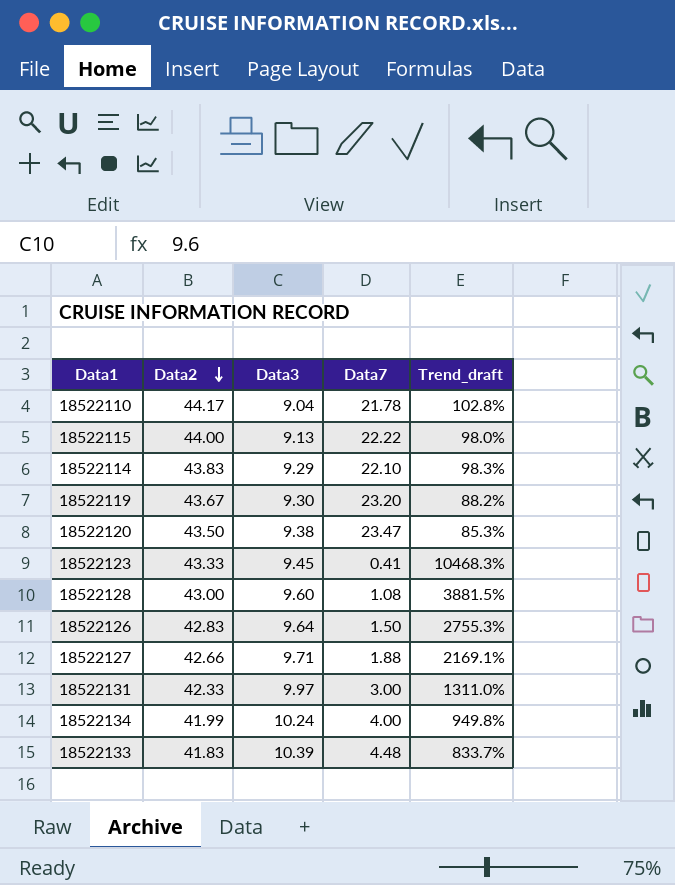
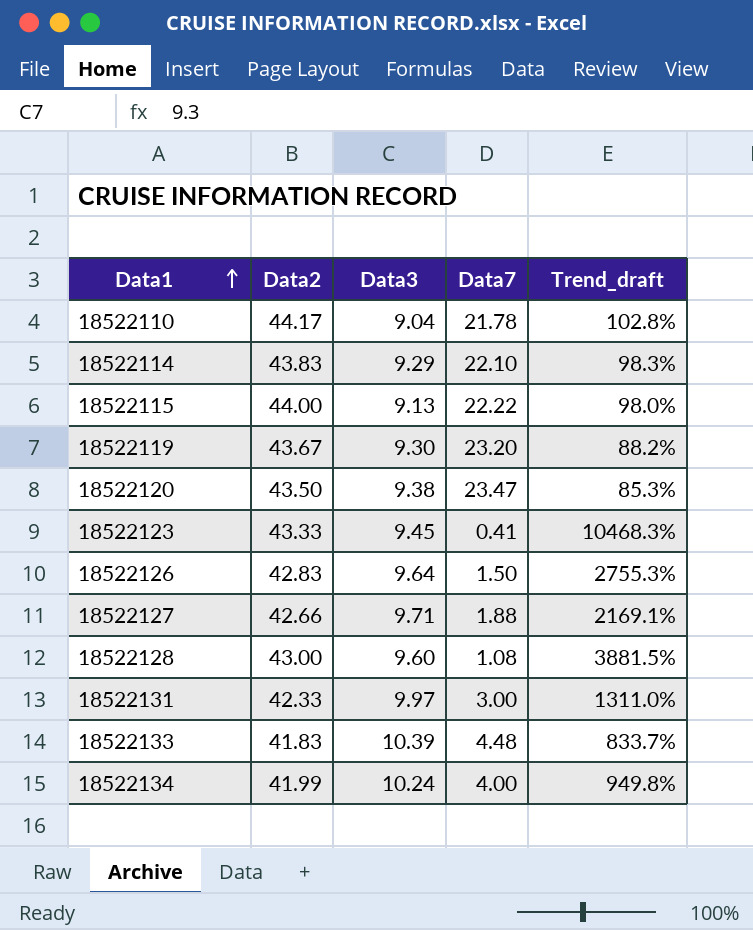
row order: Data2 descending -> Data1 ascending

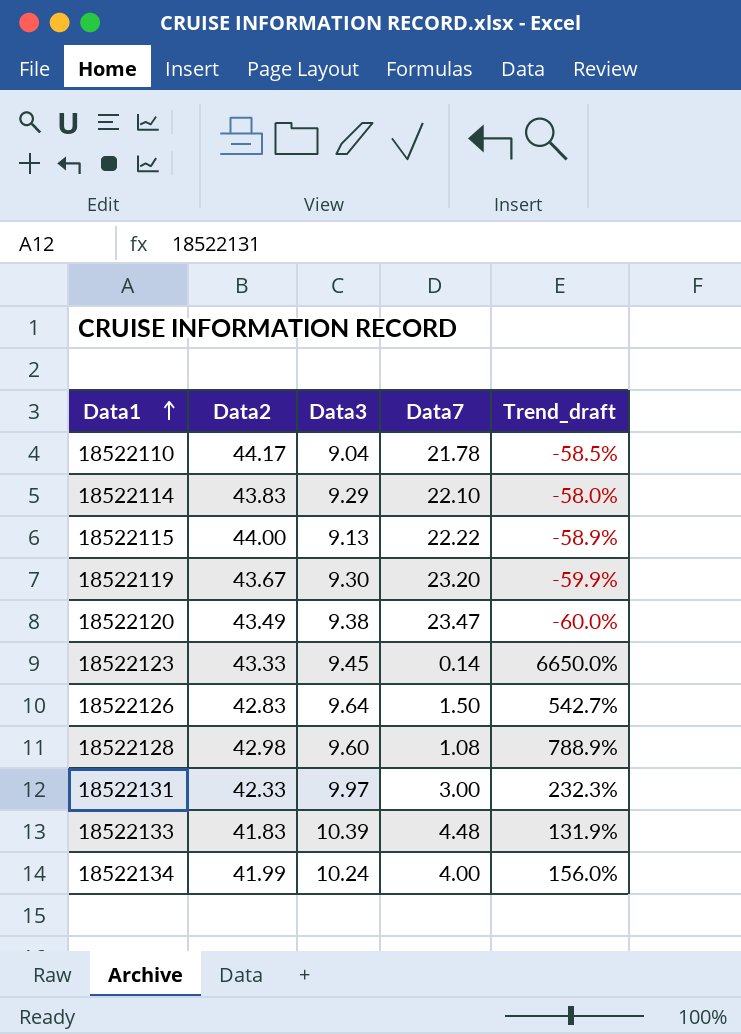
column Trend_draft | formula: ([Data2] - [Data7]) / [Data7] -> ([Data3] - [Data7]) / [Data7]
row 18522127: 42.66 | 9.71 | 1.88 | 2169.1% -> none
18522120 | Data2: 43.50 -> 43.49
18522123 | Data7: 0.41 -> 0.14
18522128 | Data2: 43.00 -> 42.98

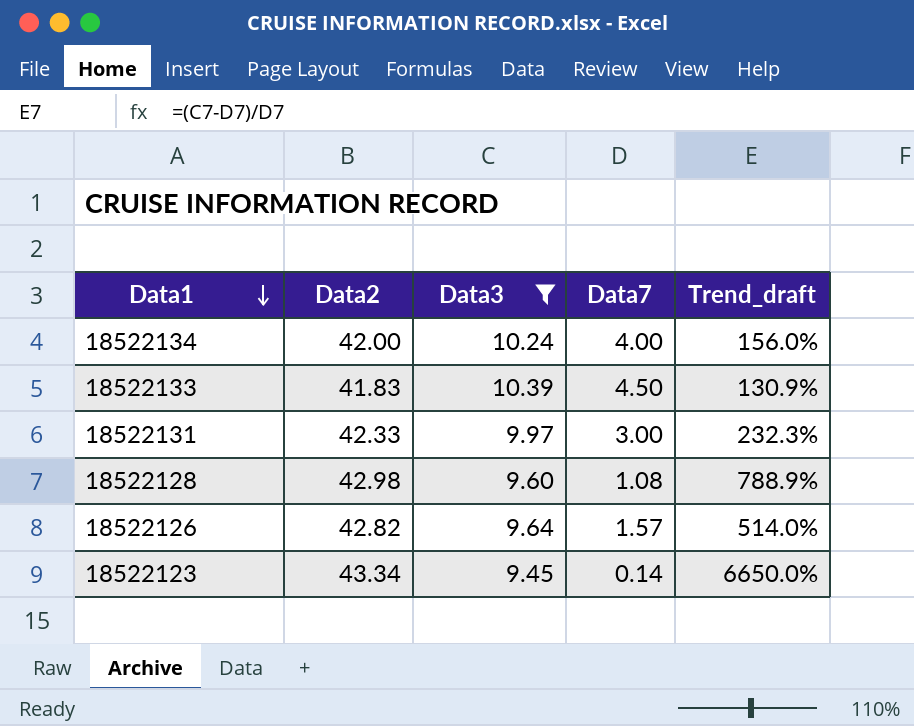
filter: none -> Data3 >= 9.45
row order: Data1 ascending -> Data1 descending
18522134 | Data2: 41.99 -> 42.00
18522133 | Data7: 4.48 -> 4.50
18522133 | Trend_draft: 131.9% -> 130.9%
18522126 | Data2: 42.83 -> 42.82
18522126 | Data7: 1.50 -> 1.57
18522126 | Trend_draft: 542.7% -> 514.0%
18522123 | Data2: 43.33 -> 43.34

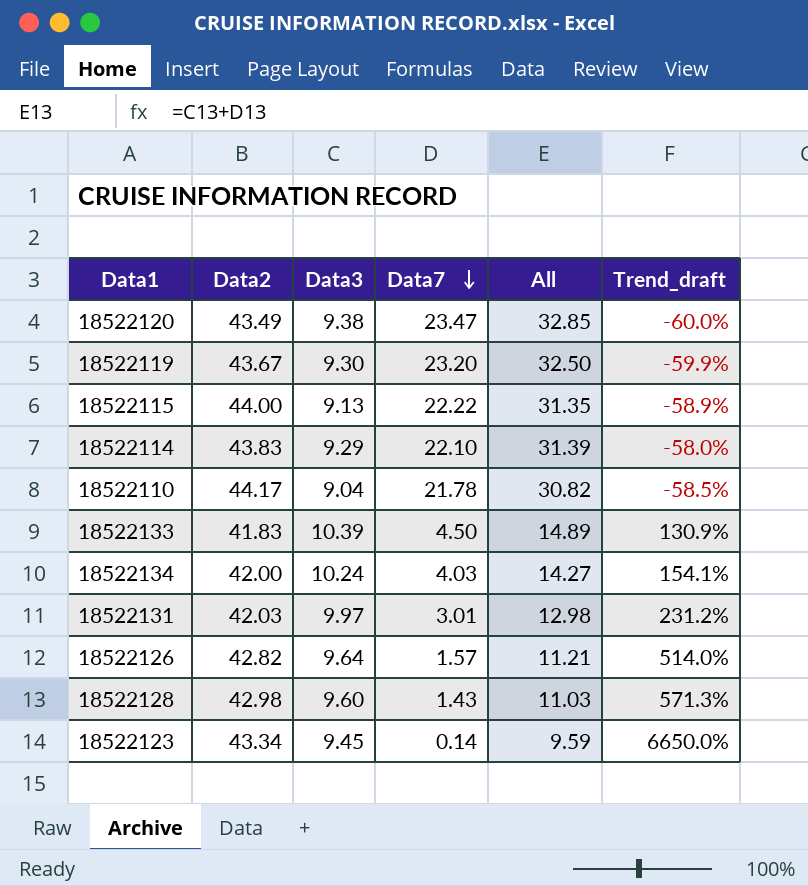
filter: Data3 >= 9.45 -> none
row order: Data1 descending -> Data7 descending
column All | formula: none -> [Data3] + [Data7]
18522134 | Data7: 4.00 -> 4.03
18522134 | Trend_draft: 156.0% -> 154.1%
18522131 | Data2: 42.33 -> 42.03
18522131 | Data7: 3.00 -> 3.01
18522131 | Trend_draft: 232.3% -> 231.2%
18522128 | Data7: 1.08 -> 1.43
18522128 | Trend_draft: 788.9% -> 571.3%

